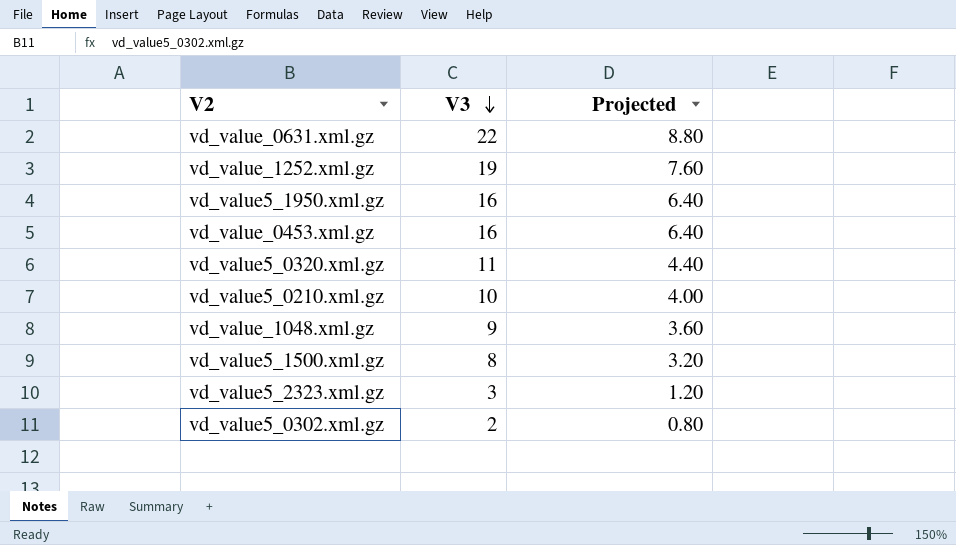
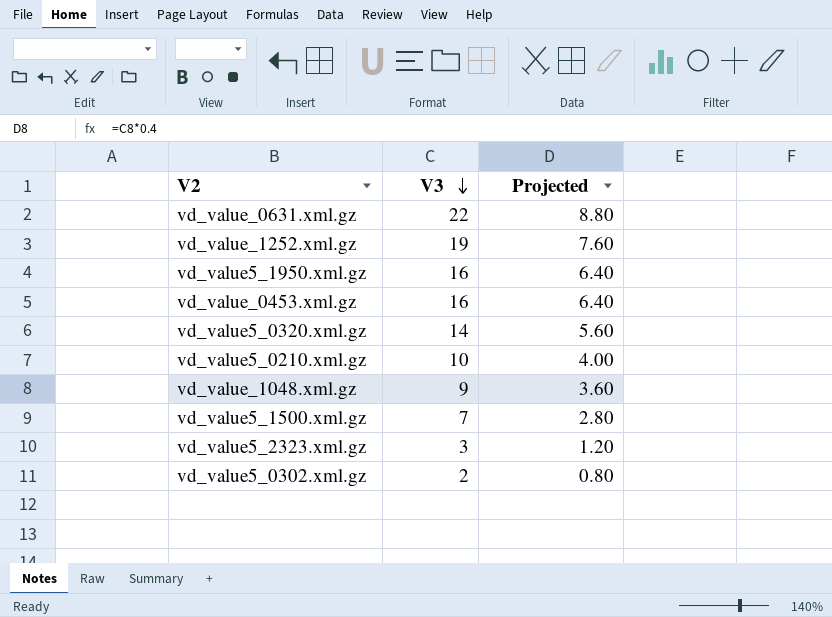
vd_value5_0320.xml.gz | V3: 11 -> 14
vd_value5_0320.xml.gz | Projected: 4.40 -> 5.60
vd_value5_1500.xml.gz | V3: 8 -> 7
vd_value5_1500.xml.gz | Projected: 3.20 -> 2.80

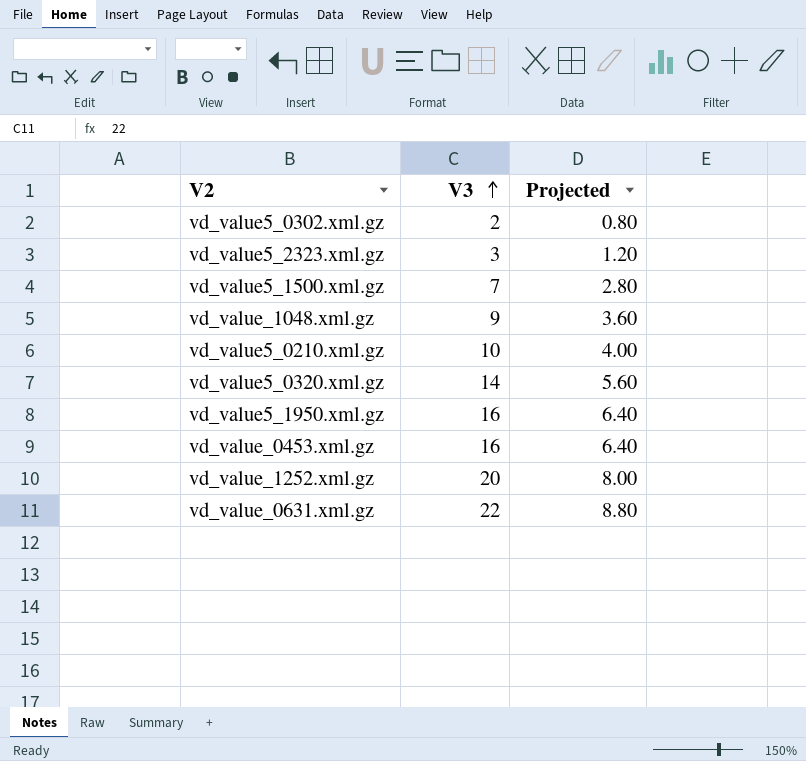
row order: V3 descending -> V3 ascending
vd_value_1252.xml.gz | V3: 19 -> 20
vd_value_1252.xml.gz | Projected: 7.60 -> 8.00

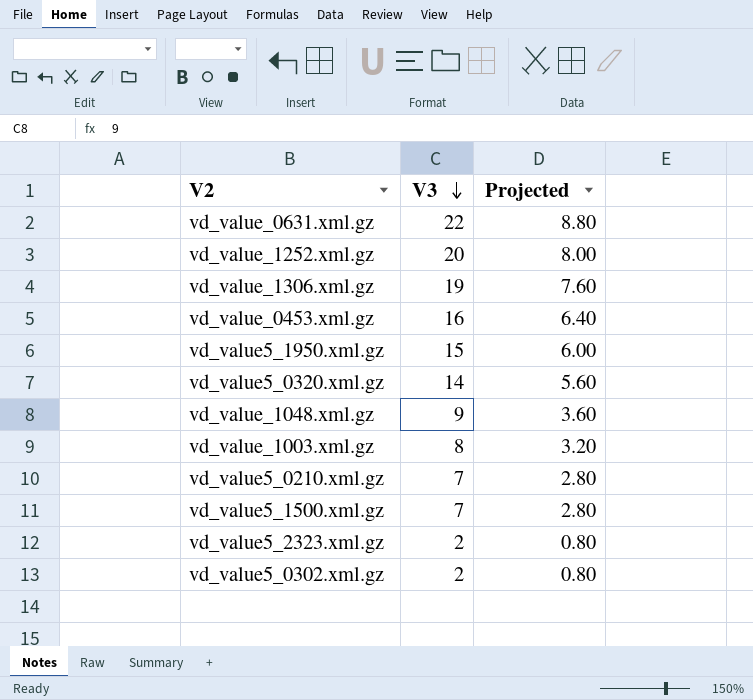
row order: V3 ascending -> V3 descending
row vd_value_1306.xml.gz: none -> 19 | 7.60
vd_value5_1950.xml.gz | V3: 16 -> 15
vd_value5_1950.xml.gz | Projected: 6.40 -> 6.00
row vd_value_1003.xml.gz: none -> 8 | 3.20
vd_value5_0210.xml.gz | V3: 10 -> 7
vd_value5_0210.xml.gz | Projected: 4.00 -> 2.80
vd_value5_2323.xml.gz | V3: 3 -> 2
vd_value5_2323.xml.gz | Projected: 1.20 -> 0.80

